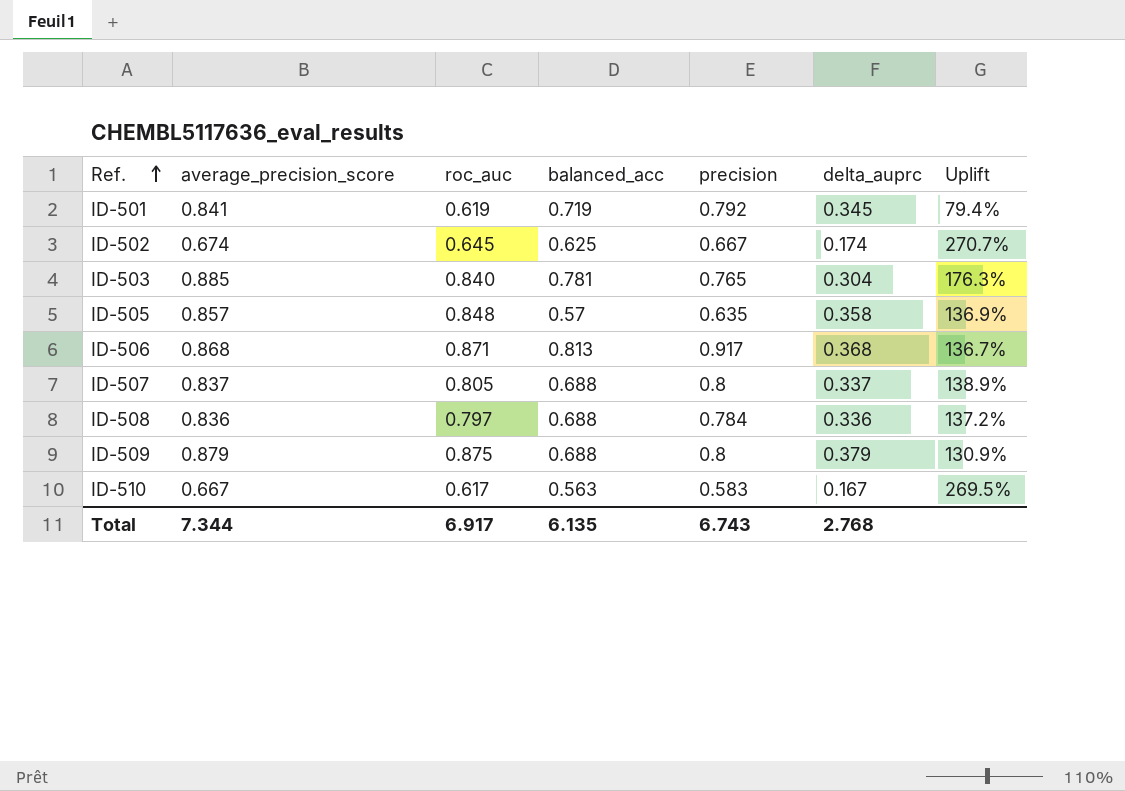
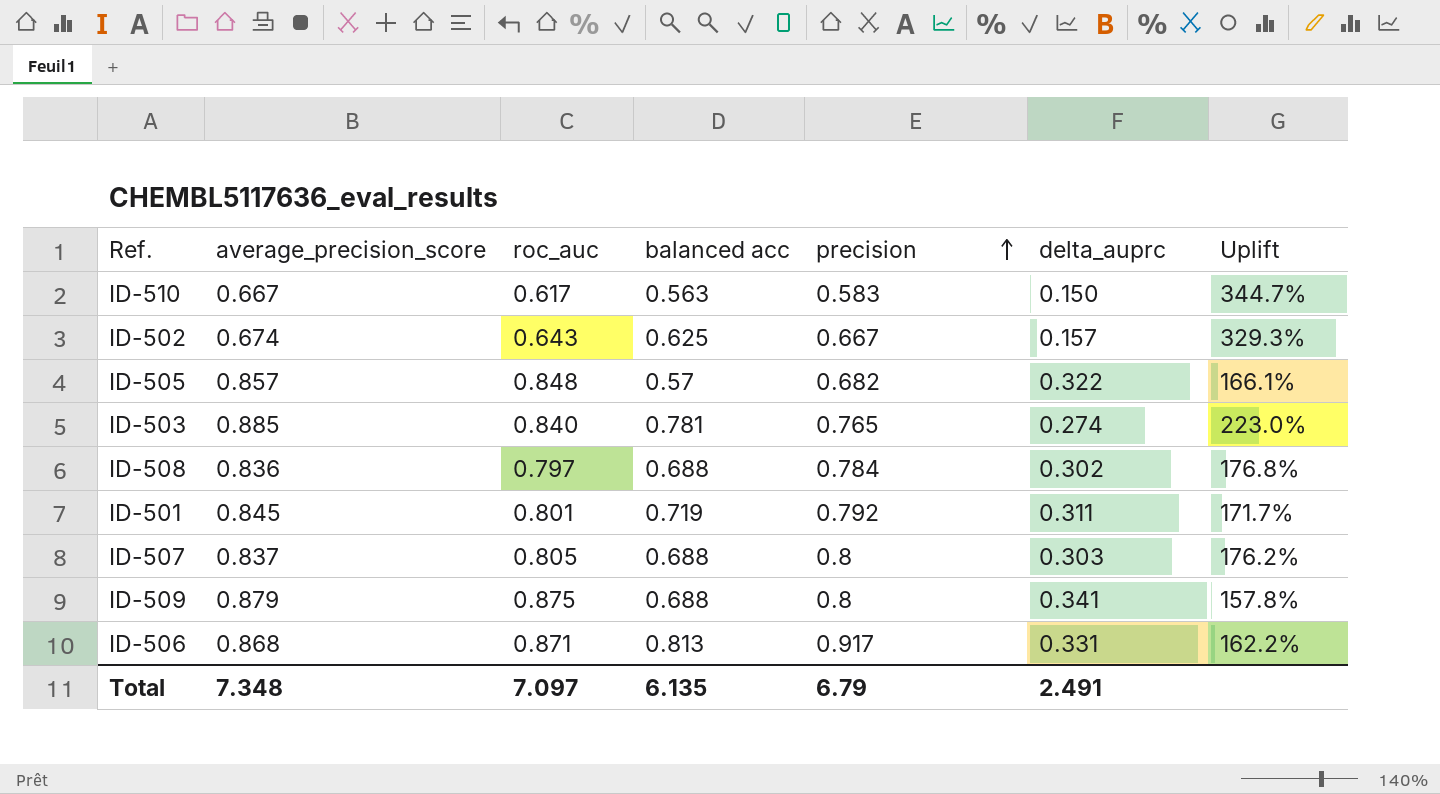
row order: Ref. ascending -> precision ascending
column name: balanced_acc -> balanced acc
column Uplift | formula: ([roc_auc] - [delta_auprc]) / [delta_auprc] -> ([average_precision_score] - [delta_auprc]) / [delta_auprc]
ID-510 | delta_auprc: 0.167 -> 0.150
ID-502 | roc_auc: 0.645 -> 0.643
ID-502 | delta_auprc: 0.174 -> 0.157
ID-505 | precision: 0.635 -> 0.682
ID-505 | delta_auprc: 0.358 -> 0.322
ID-503 | delta_auprc: 0.304 -> 0.274
ID-508 | delta_auprc: 0.336 -> 0.302
ID-501 | average_precision_score: 0.841 -> 0.845
ID-501 | roc_auc: 0.619 -> 0.801
ID-501 | delta_auprc: 0.345 -> 0.311
ID-507 | delta_auprc: 0.337 -> 0.303
ID-509 | delta_auprc: 0.379 -> 0.341
ID-506 | delta_auprc: 0.368 -> 0.331
Total | average_precision_score: 7.344 -> 7.348
Total | roc_auc: 6.917 -> 7.097
Total | precision: 6.743 -> 6.79
Total | delta_auprc: 2.768 -> 2.491

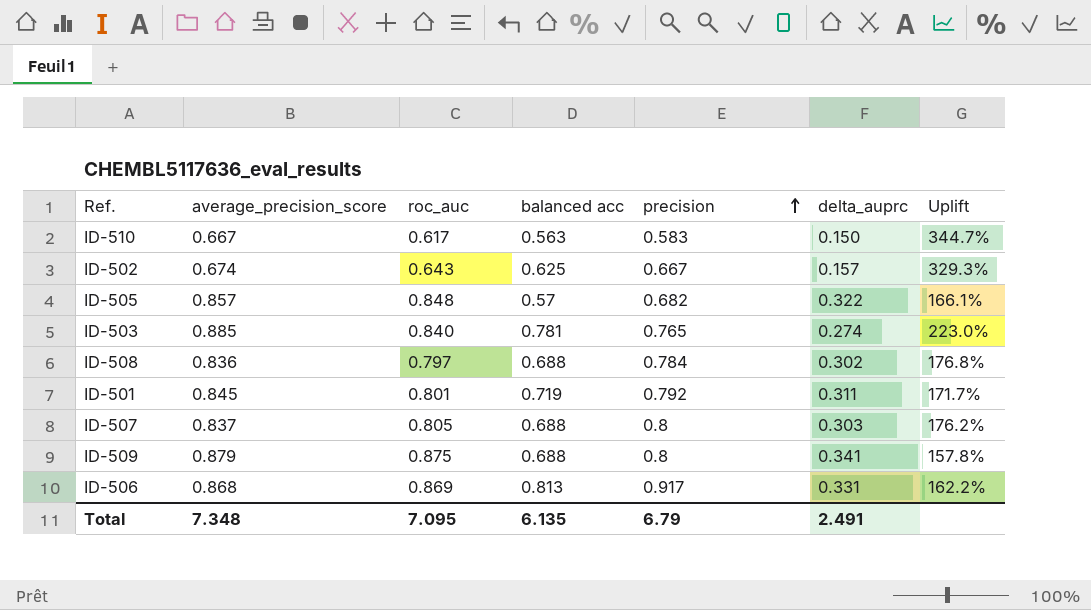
ID-506 | roc_auc: 0.871 -> 0.869
Total | roc_auc: 7.097 -> 7.095

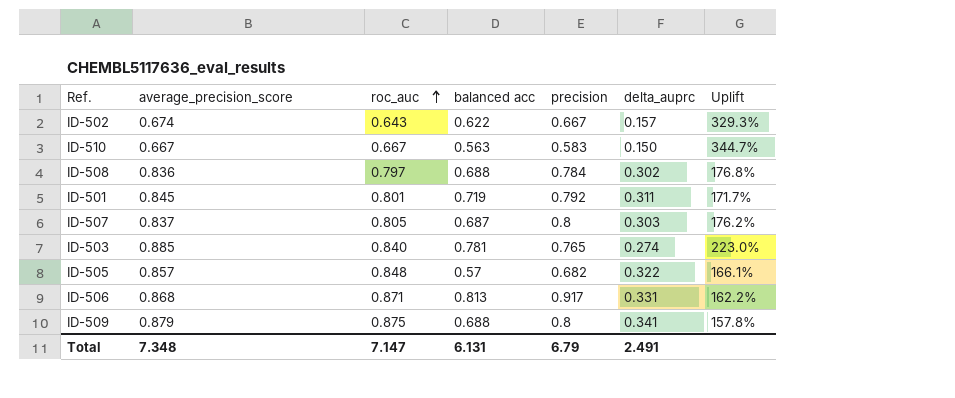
row order: precision ascending -> roc_auc ascending
ID-502 | balanced acc: 0.625 -> 0.622
ID-510 | roc_auc: 0.617 -> 0.667
ID-507 | balanced acc: 0.688 -> 0.687
ID-506 | roc_auc: 0.869 -> 0.871
Total | roc_auc: 7.095 -> 7.147
Total | balanced acc: 6.135 -> 6.131

